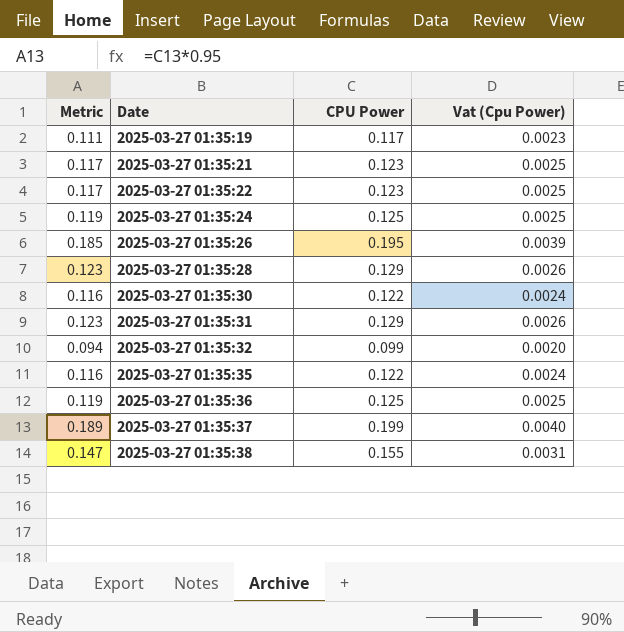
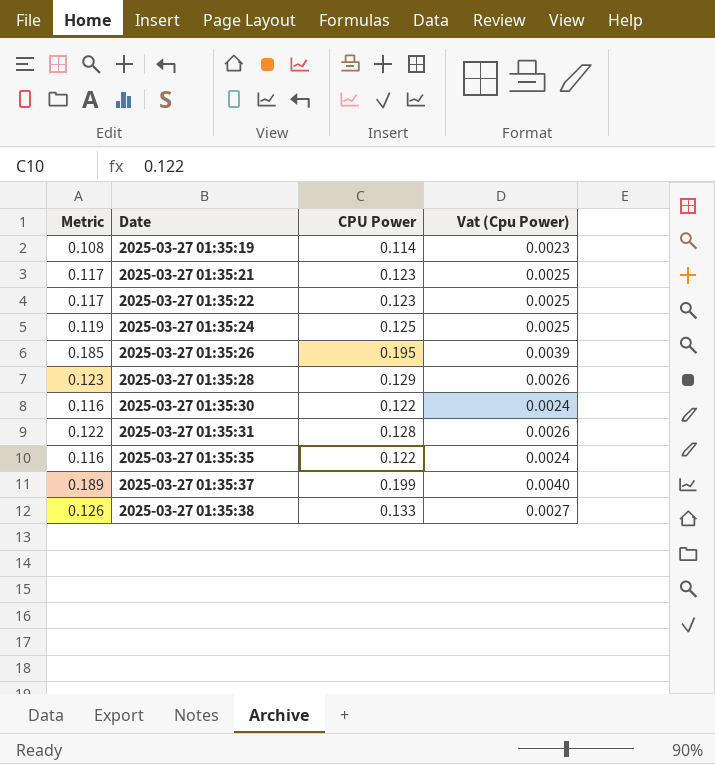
row 2025-03-27 01:35:32: 0.094 | 0.099 | 0.0020 -> none
row 2025-03-27 01:35:36: 0.119 | 0.125 | 0.0025 -> none
2025-03-27 01:35:19 | Metric: 0.111 -> 0.108
2025-03-27 01:35:19 | CPU Power: 0.117 -> 0.114
2025-03-27 01:35:31 | Metric: 0.123 -> 0.122
2025-03-27 01:35:31 | CPU Power: 0.129 -> 0.128
2025-03-27 01:35:38 | Metric: 0.147 -> 0.126
2025-03-27 01:35:38 | CPU Power: 0.155 -> 0.133
2025-03-27 01:35:38 | Vat (Cpu Power): 0.0031 -> 0.0027

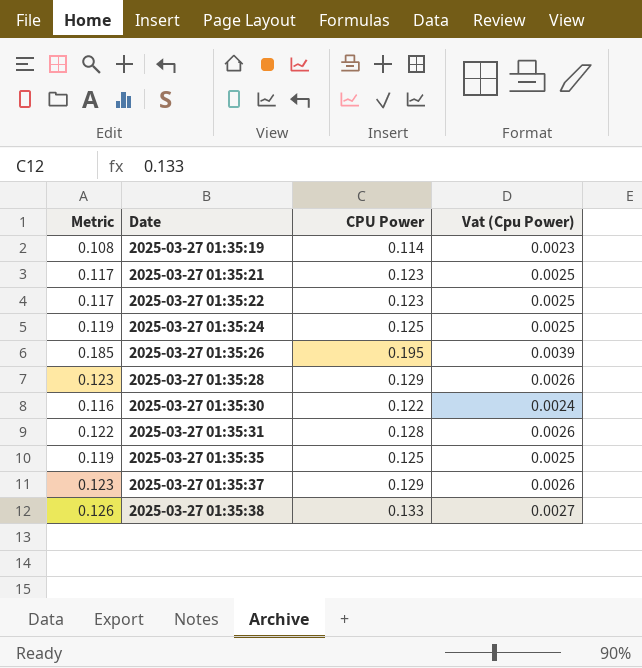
2025-03-27 01:35:35 | Metric: 0.116 -> 0.119
2025-03-27 01:35:35 | CPU Power: 0.122 -> 0.125
2025-03-27 01:35:35 | Vat (Cpu Power): 0.0024 -> 0.0025
2025-03-27 01:35:37 | Metric: 0.189 -> 0.123
2025-03-27 01:35:37 | CPU Power: 0.199 -> 0.129
2025-03-27 01:35:37 | Vat (Cpu Power): 0.0040 -> 0.0026

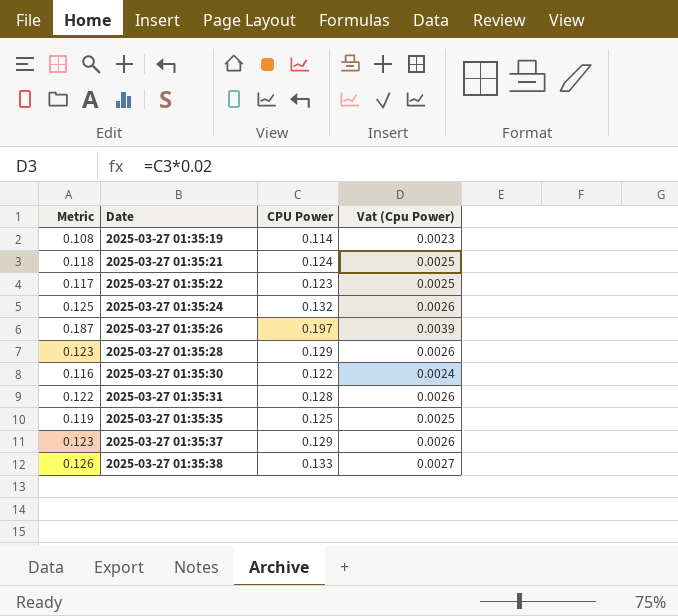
2025-03-27 01:35:21 | Metric: 0.117 -> 0.118
2025-03-27 01:35:21 | CPU Power: 0.123 -> 0.124
2025-03-27 01:35:24 | Metric: 0.119 -> 0.125
2025-03-27 01:35:24 | CPU Power: 0.125 -> 0.132
2025-03-27 01:35:24 | Vat (Cpu Power): 0.0025 -> 0.0026
2025-03-27 01:35:26 | Metric: 0.185 -> 0.187
2025-03-27 01:35:26 | CPU Power: 0.195 -> 0.197

